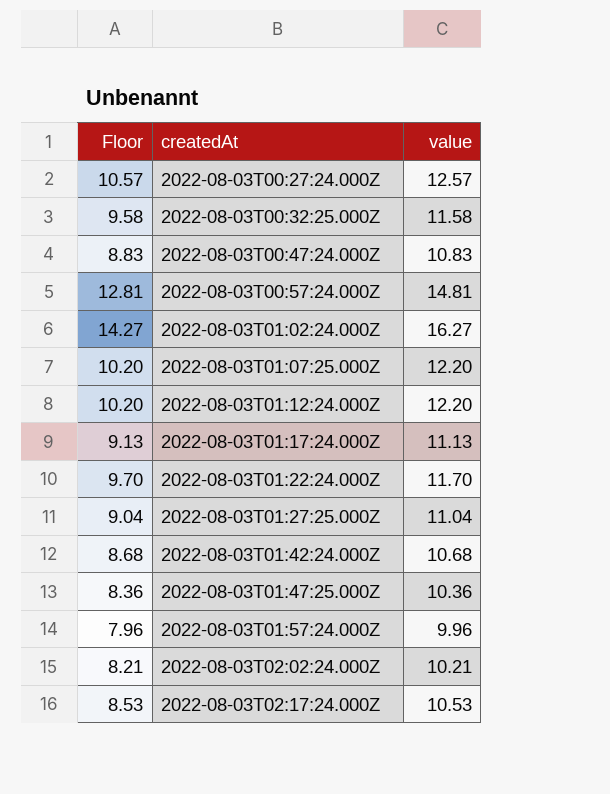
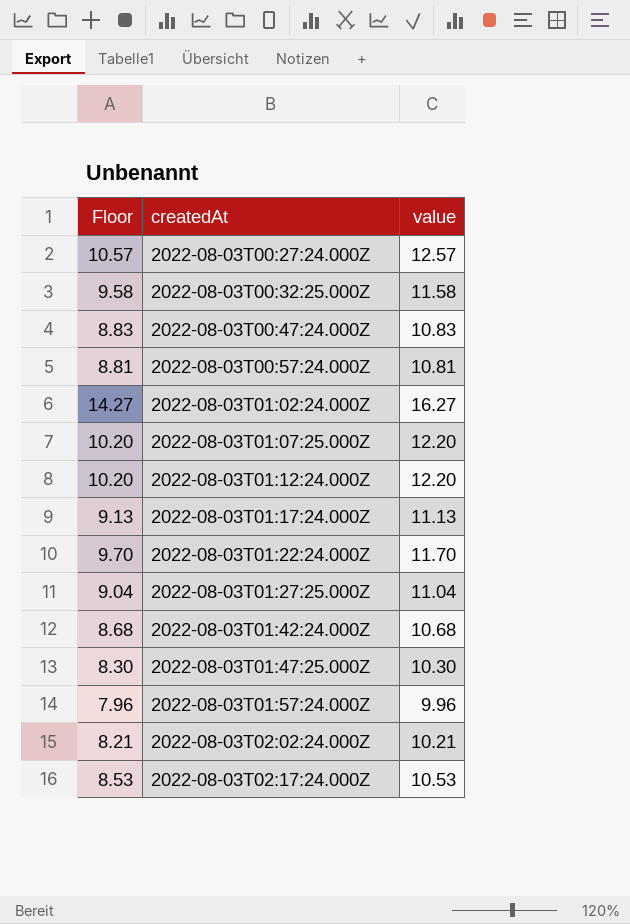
2022-08-03T00:57:24.000Z | Floor: 12.81 -> 8.81
2022-08-03T00:57:24.000Z | value: 14.81 -> 10.81
2022-08-03T01:47:25.000Z | Floor: 8.36 -> 8.30
2022-08-03T01:47:25.000Z | value: 10.36 -> 10.30

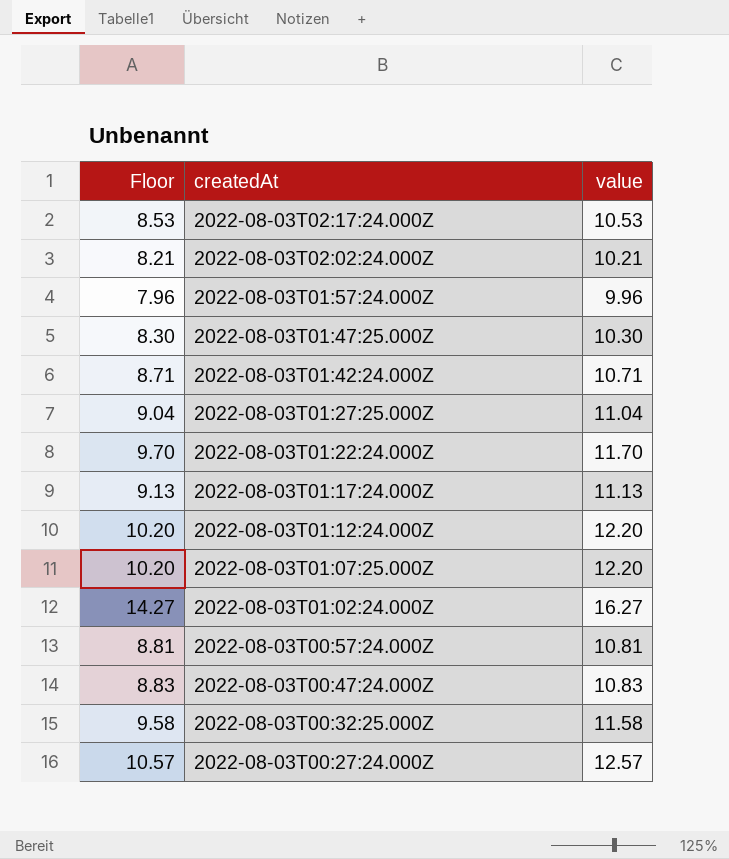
row order: createdAt ascending -> createdAt descending
2022-08-03T01:42:24.000Z | Floor: 8.68 -> 8.71
2022-08-03T01:42:24.000Z | value: 10.68 -> 10.71

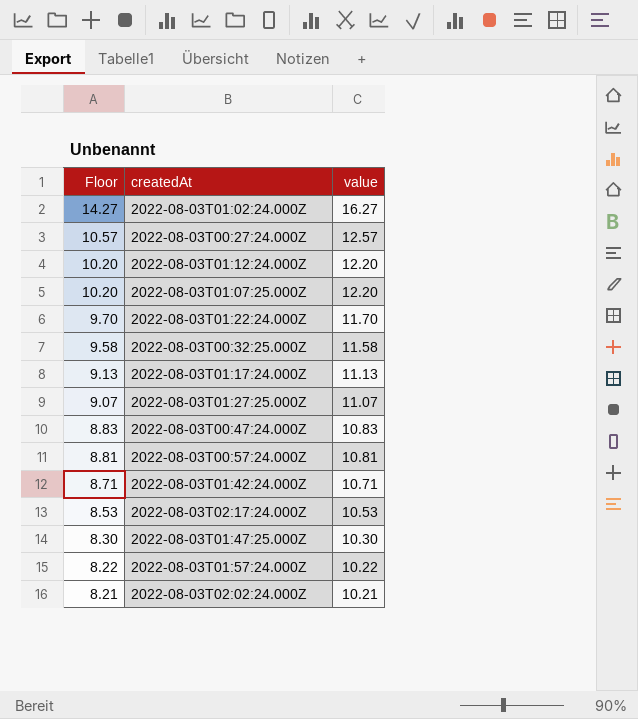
row order: createdAt descending -> Floor descending
2022-08-03T01:27:25.000Z | Floor: 9.04 -> 9.07
2022-08-03T01:27:25.000Z | value: 11.04 -> 11.07
2022-08-03T01:57:24.000Z | Floor: 7.96 -> 8.22
2022-08-03T01:57:24.000Z | value: 9.96 -> 10.22

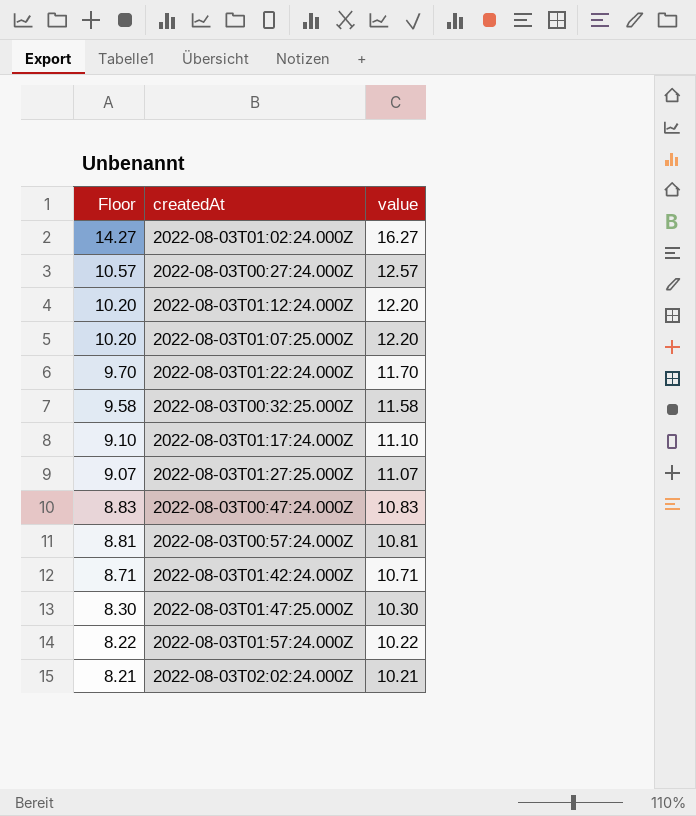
row 2022-08-03T02:17:24.000Z: 8.53 | 10.53 -> none
2022-08-03T01:17:24.000Z | Floor: 9.13 -> 9.10
2022-08-03T01:17:24.000Z | value: 11.13 -> 11.10

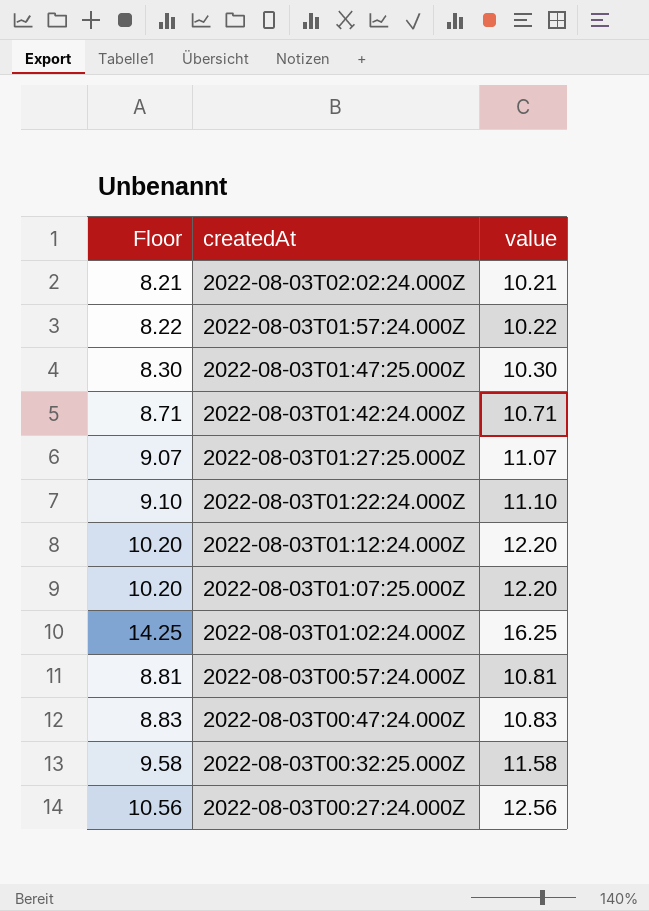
row order: Floor descending -> createdAt descending
row 2022-08-03T01:17:24.000Z: 9.10 | 11.10 -> none
2022-08-03T01:22:24.000Z | Floor: 9.70 -> 9.10
2022-08-03T01:22:24.000Z | value: 11.70 -> 11.10
2022-08-03T01:02:24.000Z | Floor: 14.27 -> 14.25
2022-08-03T01:02:24.000Z | value: 16.27 -> 16.25
2022-08-03T00:27:24.000Z | Floor: 10.57 -> 10.56
2022-08-03T00:27:24.000Z | value: 12.57 -> 12.56

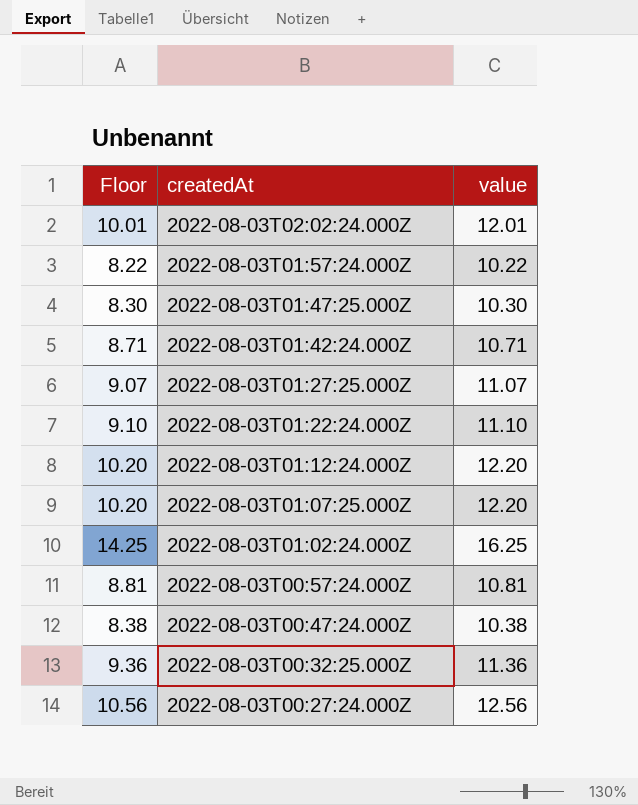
2022-08-03T02:02:24.000Z | Floor: 8.21 -> 10.01
2022-08-03T02:02:24.000Z | value: 10.21 -> 12.01
2022-08-03T00:47:24.000Z | Floor: 8.83 -> 8.38
2022-08-03T00:47:24.000Z | value: 10.83 -> 10.38
2022-08-03T00:32:25.000Z | Floor: 9.58 -> 9.36
2022-08-03T00:32:25.000Z | value: 11.58 -> 11.36

